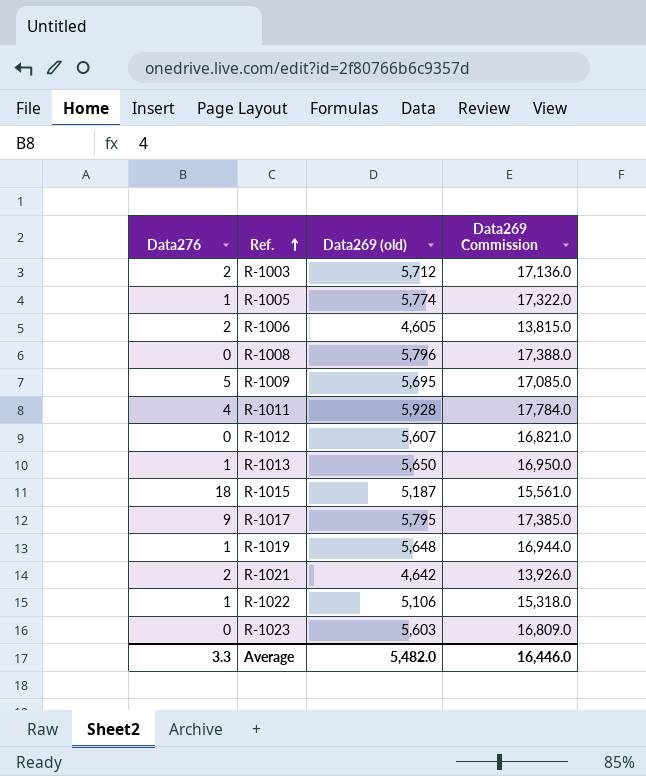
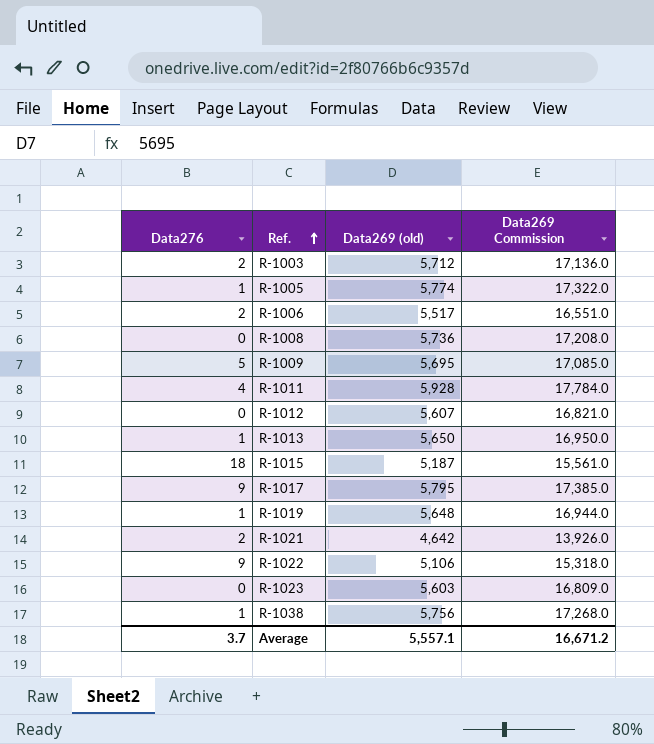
R-1006 | Data269 (old): 4,605 -> 5,517
R-1006 | Data269 Commission: 13,815.0 -> 16,551.0
R-1008 | Data269 (old): 5,796 -> 5,736
R-1008 | Data269 Commission: 17,388.0 -> 17,208.0
R-1022 | Data276: 1 -> 9
row R-1038: none -> 1 | 5,756 | 17,268.0
Average | Data276: 3.3 -> 3.7
Average | Data269 (old): 5,482.0 -> 5,557.1
Average | Data269 Commission: 16,446.0 -> 16,671.2

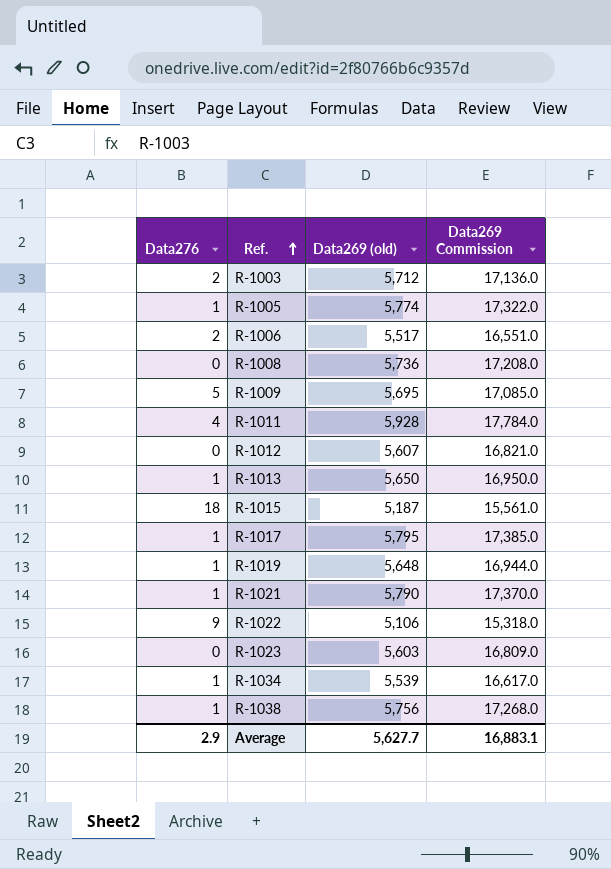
R-1017 | Data276: 9 -> 1
R-1021 | Data276: 2 -> 1
R-1021 | Data269 (old): 4,642 -> 5,790
R-1021 | Data269 Commission: 13,926.0 -> 17,370.0
row R-1034: none -> 1 | 5,539 | 16,617.0
Average | Data276: 3.7 -> 2.9
Average | Data269 (old): 5,557.1 -> 5,627.7
Average | Data269 Commission: 16,671.2 -> 16,883.1

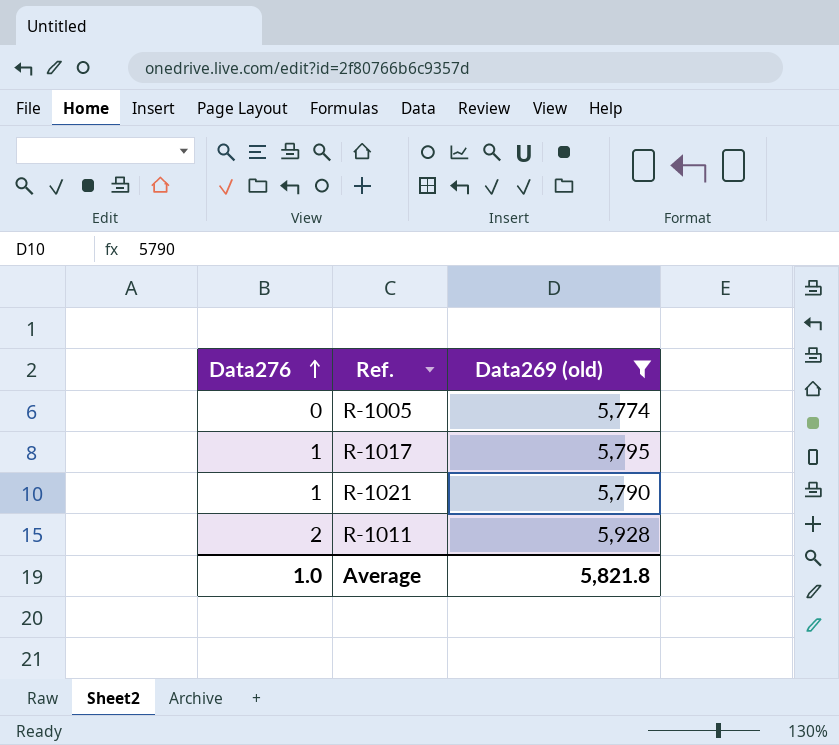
filter: none -> Data269 (old) >= 5,774
row order: Ref. ascending -> Data276 ascending
column Data269 Commission | formula: [Data269 (old)] * 3 -> none
R-1005 | Data276: 1 -> 0
R-1011 | Data276: 4 -> 2
Average | Data276: 2.9 -> 1.0
Average | Data269 (old): 5,627.7 -> 5,821.8

